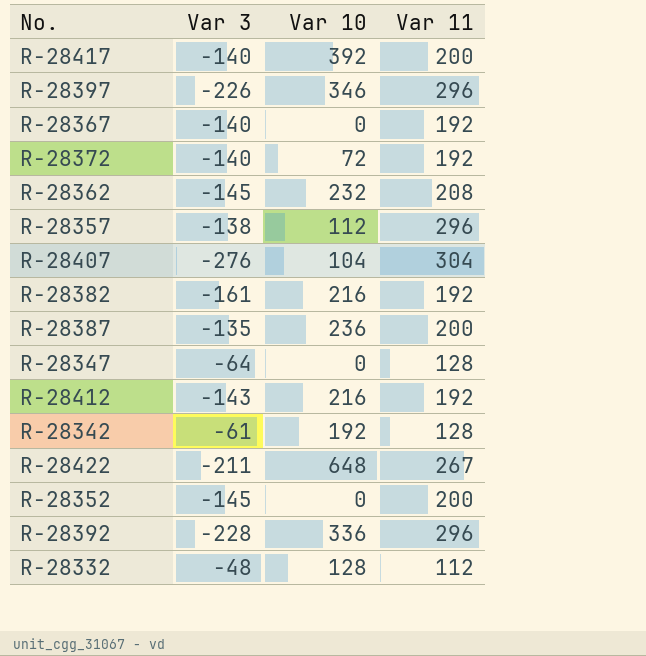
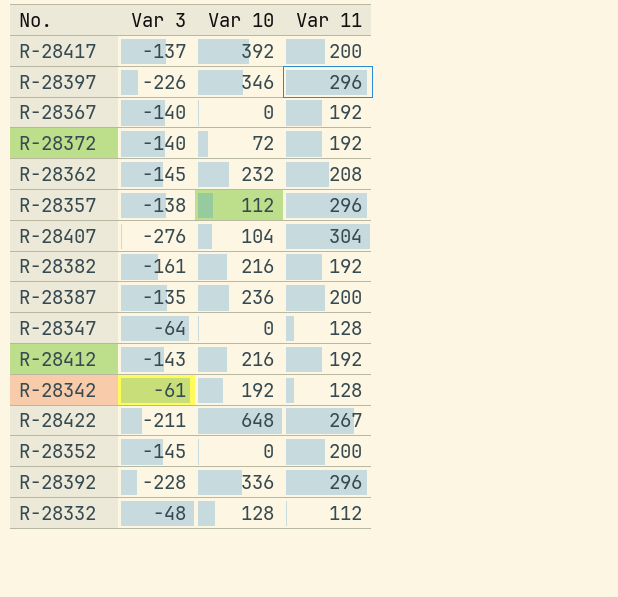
R-28417 | Var 3: -140 -> -137

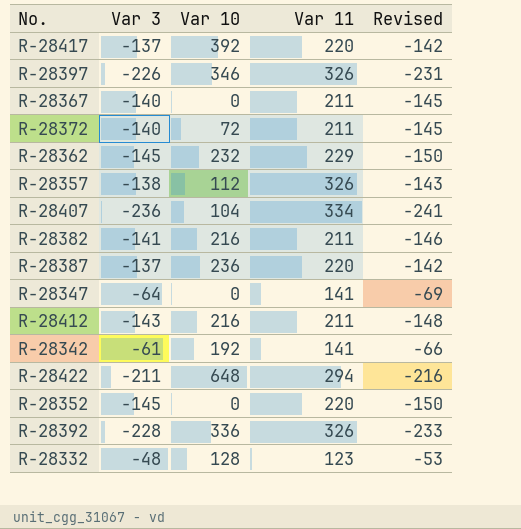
column Revised | formula: none -> [Var 3] - 5
R-28417 | Var 11: 200 -> 220
R-28397 | Var 11: 296 -> 326
R-28367 | Var 11: 192 -> 211
R-28372 | Var 11: 192 -> 211
R-28362 | Var 11: 208 -> 229
R-28357 | Var 11: 296 -> 326
R-28407 | Var 3: -276 -> -236
R-28407 | Var 11: 304 -> 334
R-28382 | Var 3: -161 -> -141
R-28382 | Var 11: 192 -> 211
R-28387 | Var 3: -135 -> -137
R-28387 | Var 11: 200 -> 220
R-28347 | Var 11: 128 -> 141
R-28412 | Var 11: 192 -> 211
R-28342 | Var 11: 128 -> 141
R-28422 | Var 11: 267 -> 294
R-28352 | Var 11: 200 -> 220
R-28392 | Var 11: 296 -> 326
R-28332 | Var 11: 112 -> 123

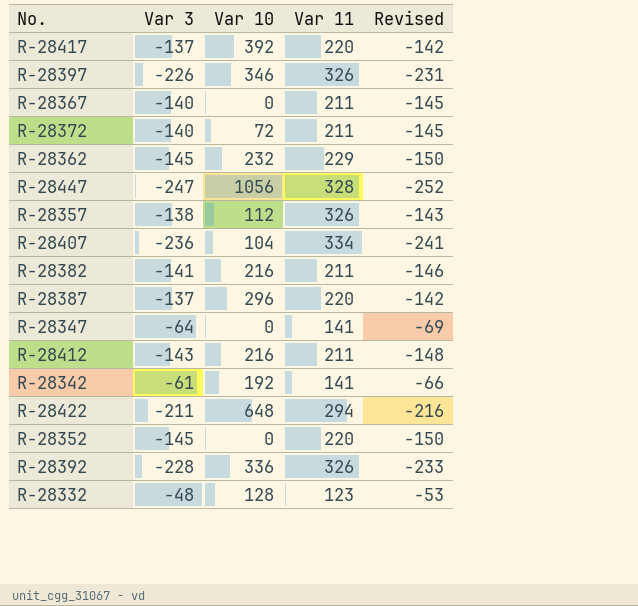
row R-28447: none -> -247 | 1056 | 328 | -252
R-28387 | Var 10: 236 -> 296

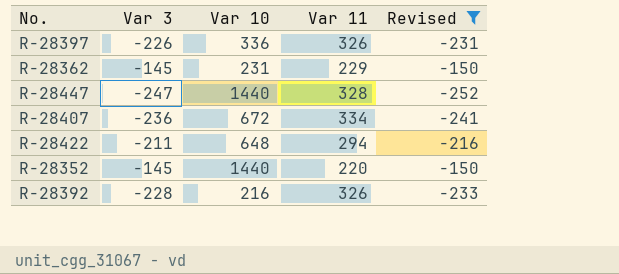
filter: none -> Revised <= -150
R-28397 | Var 10: 346 -> 336
R-28362 | Var 10: 232 -> 231
R-28447 | Var 10: 1056 -> 1440
R-28407 | Var 10: 104 -> 672
R-28352 | Var 10: 0 -> 1440
R-28392 | Var 10: 336 -> 216

